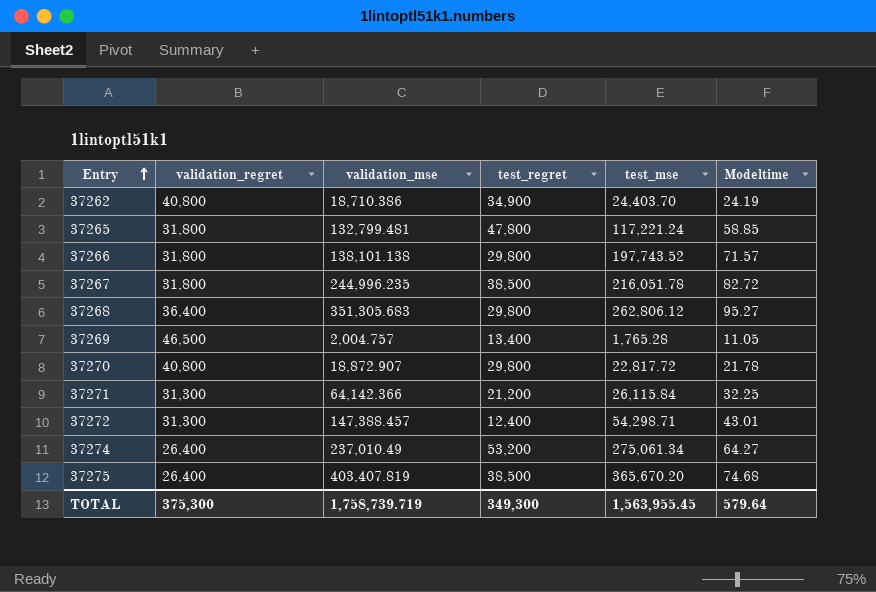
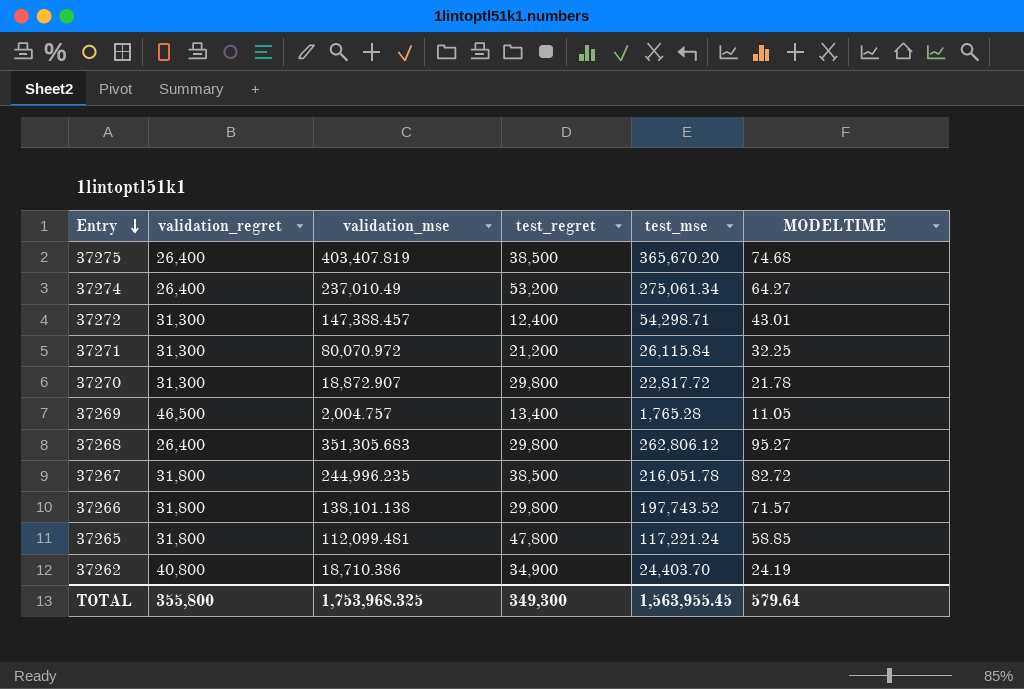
row order: Entry ascending -> Entry descending
column name: Modeltime -> MODELTIME
37271 | validation_mse: 64,142.366 -> 80,070.972
37270 | validation_regret: 40,800 -> 31,300
37268 | validation_regret: 36,400 -> 26,400
37265 | validation_mse: 132,799.481 -> 112,099.481
TOTAL | validation_regret: 375,300 -> 355,800
TOTAL | validation_mse: 1,758,739.719 -> 1,753,968.325

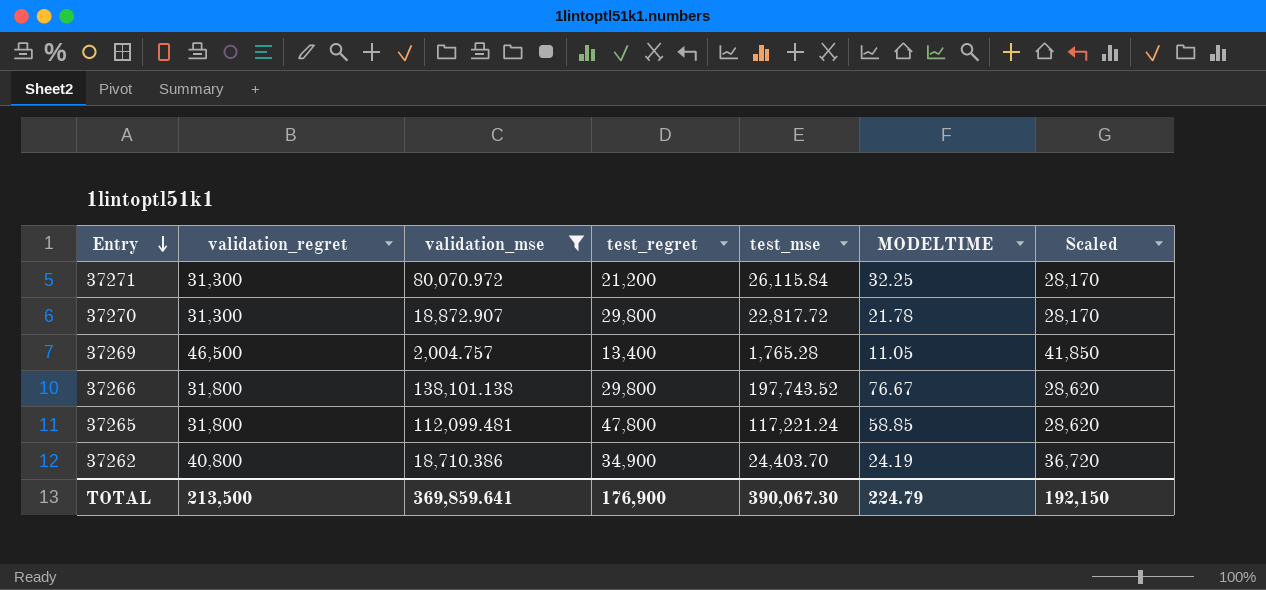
filter: none -> validation_mse <= 138,101.138
column Scaled | formula: none -> [validation_regret] * 0.9
37266 | MODELTIME: 71.57 -> 76.67
TOTAL | validation_regret: 355,800 -> 213,500
TOTAL | validation_mse: 1,753,968.325 -> 369,859.641
TOTAL | test_regret: 349,300 -> 176,900
TOTAL | test_mse: 1,563,955.45 -> 390,067.30
TOTAL | MODELTIME: 579.64 -> 224.79

